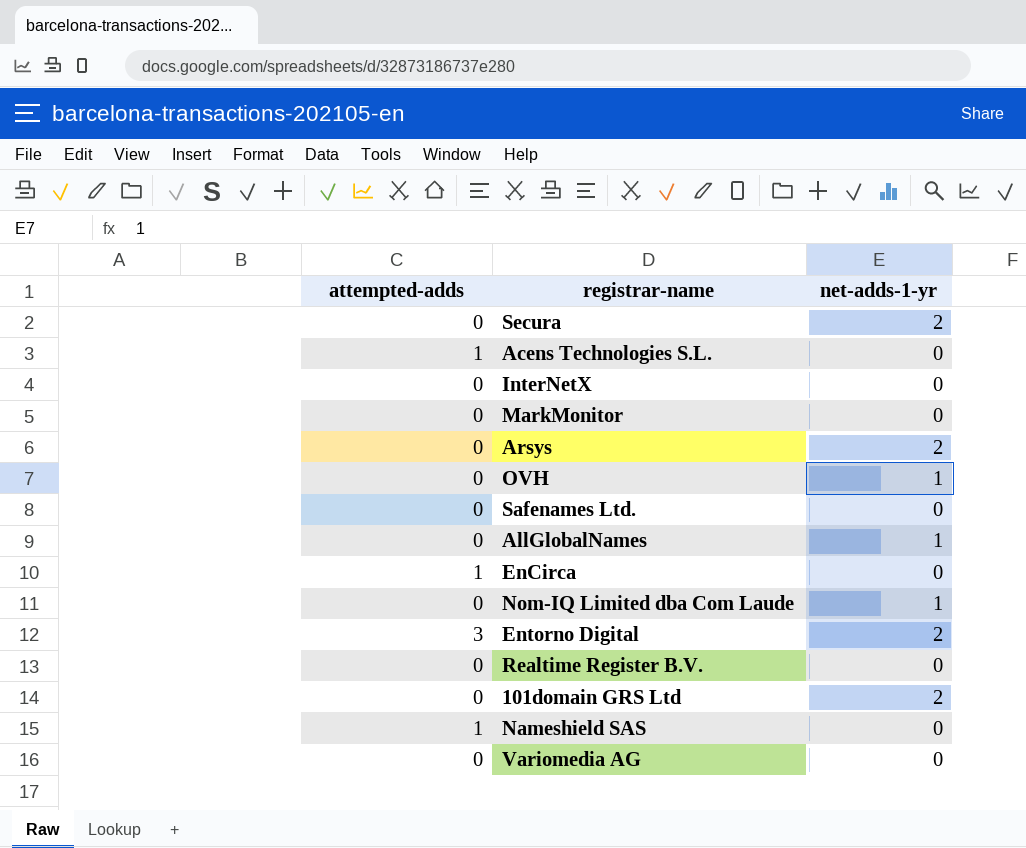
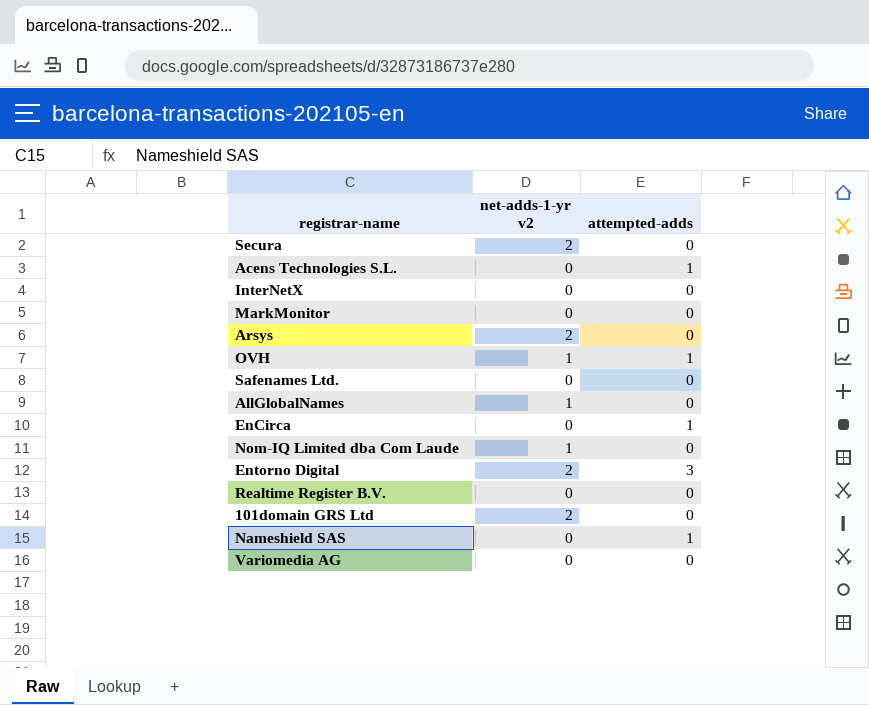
column name: net-adds-1-yr -> net-adds-1-yr v2
column attempted-adds | position: 1 -> 3
OVH | attempted-adds: 0 -> 1

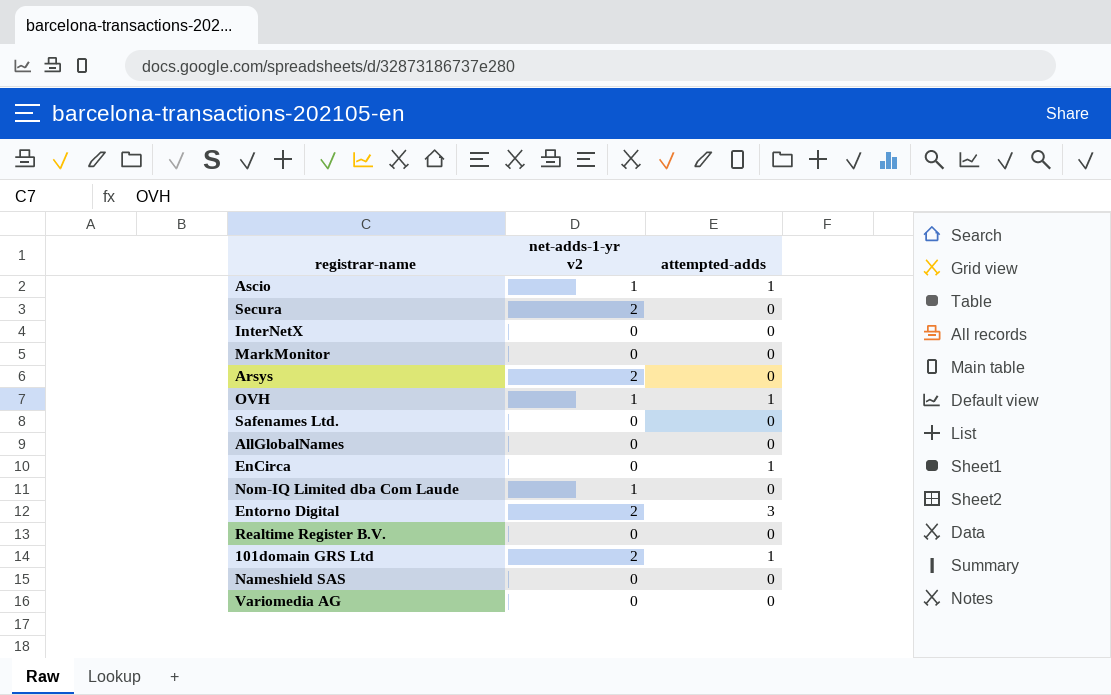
row Acens Technologies S.L.: 0 | 1 -> none
row Ascio: none -> 1 | 1
AllGlobalNames | net-adds-1-yr v2: 1 -> 0
101domain GRS Ltd | attempted-adds: 0 -> 1
Nameshield SAS | attempted-adds: 1 -> 0

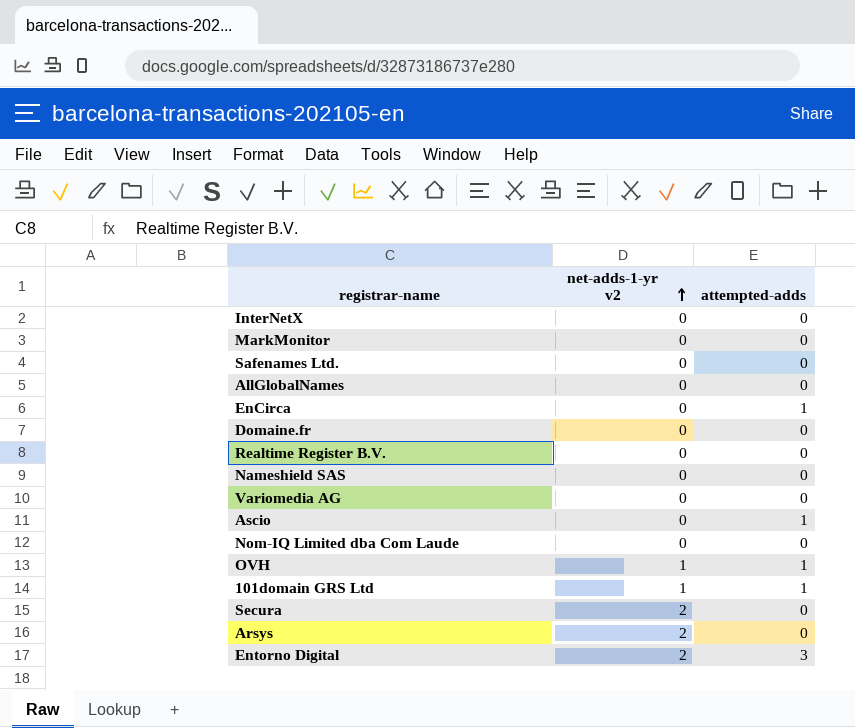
row order: none -> net-adds-1-yr v2 ascending
row Domaine.fr: none -> 0 | 0
Ascio | net-adds-1-yr v2: 1 -> 0
Nom-IQ Limited dba Com Laude | net-adds-1-yr v2: 1 -> 0
101domain GRS Ltd | net-adds-1-yr v2: 2 -> 1

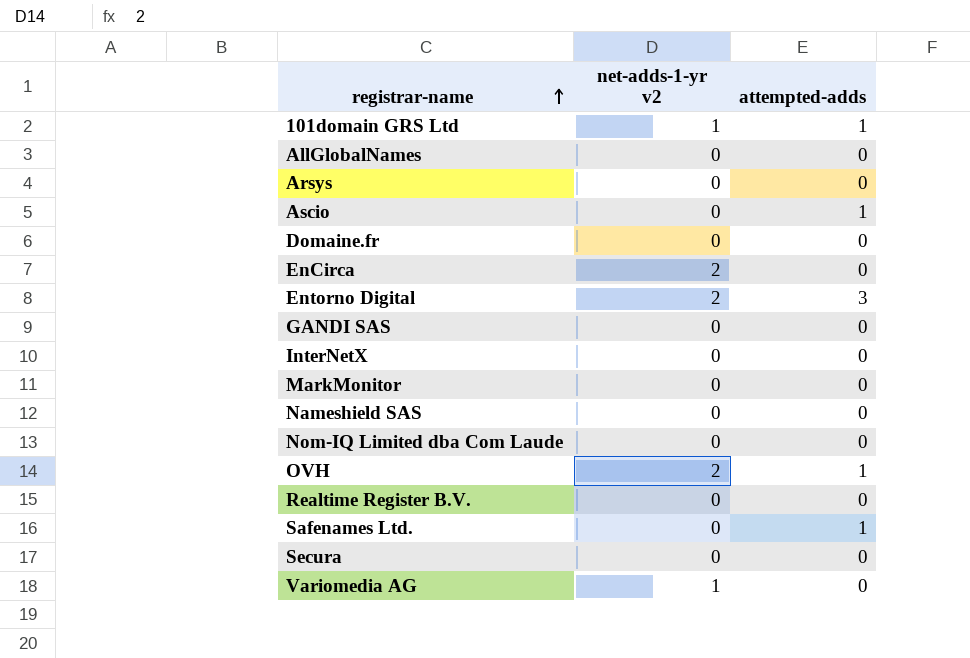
row order: net-adds-1-yr v2 ascending -> registrar-name ascending
Arsys | net-adds-1-yr v2: 2 -> 0
EnCirca | net-adds-1-yr v2: 0 -> 2
EnCirca | attempted-adds: 1 -> 0
row GANDI SAS: none -> 0 | 0
OVH | net-adds-1-yr v2: 1 -> 2
Safenames Ltd. | attempted-adds: 0 -> 1
Secura | net-adds-1-yr v2: 2 -> 0
Variomedia AG | net-adds-1-yr v2: 0 -> 1

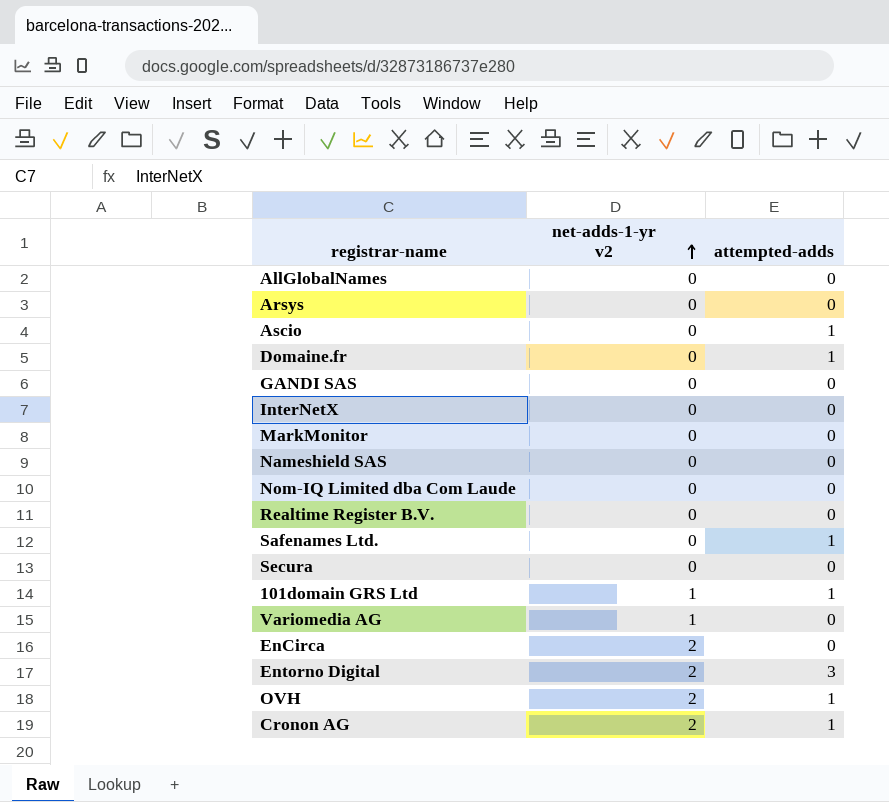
row order: registrar-name ascending -> net-adds-1-yr v2 ascending
Domaine.fr | attempted-adds: 0 -> 1
row Cronon AG: none -> 2 | 1

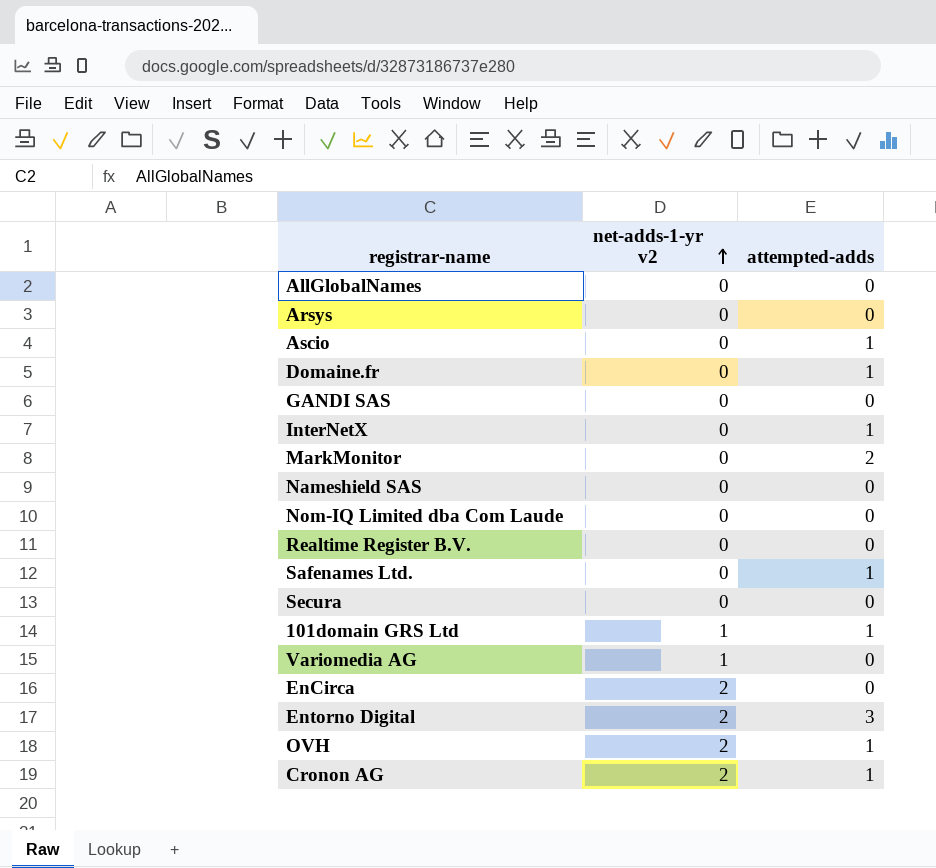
InterNetX | attempted-adds: 0 -> 1
MarkMonitor | attempted-adds: 0 -> 2

